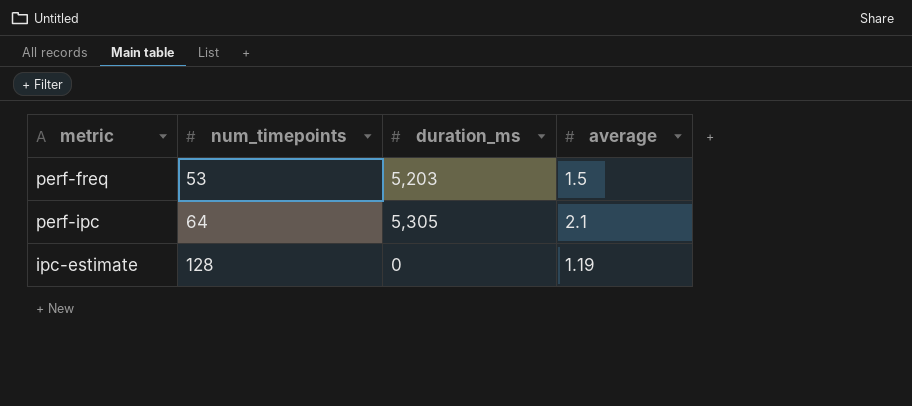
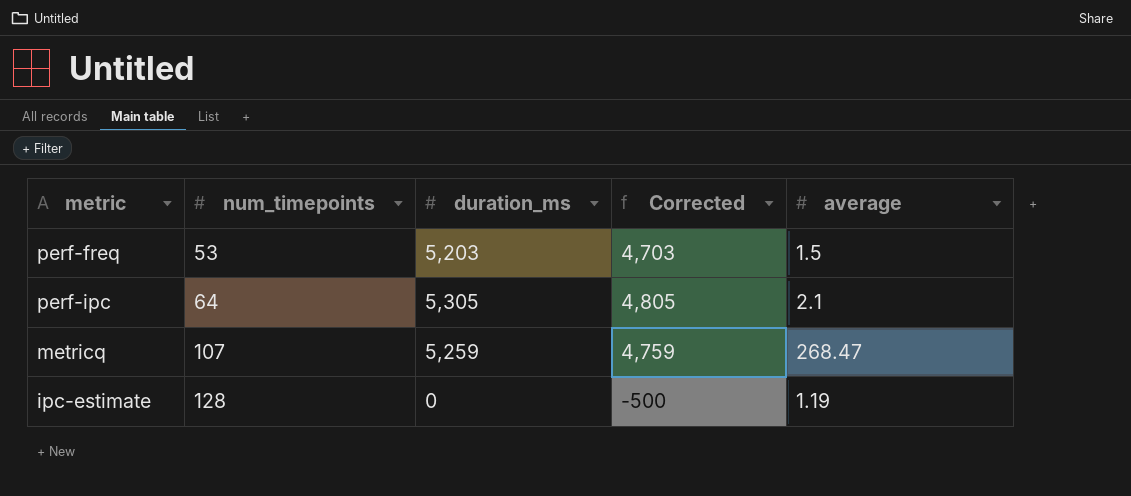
column Corrected | formula: none -> [duration_ms] - 500
row metricq: none -> 107 | 5,259 | 4,759 | 268.47

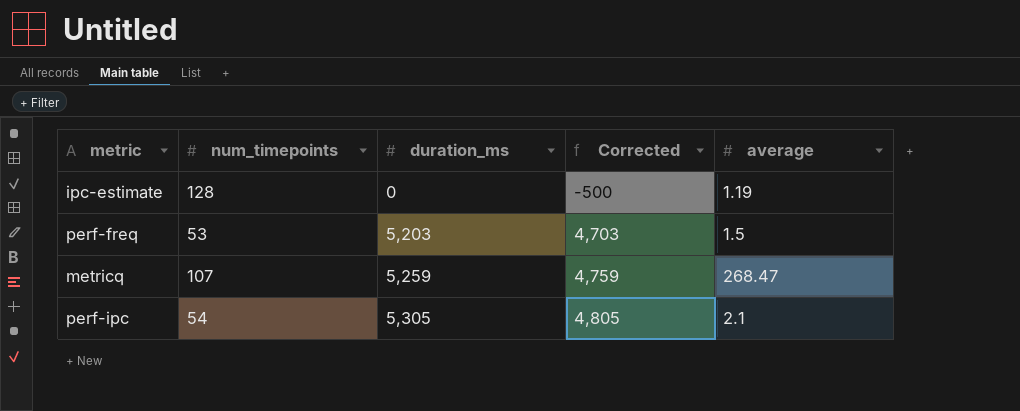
row order: num_timepoints ascending -> duration_ms ascending
perf-ipc | num_timepoints: 64 -> 54

